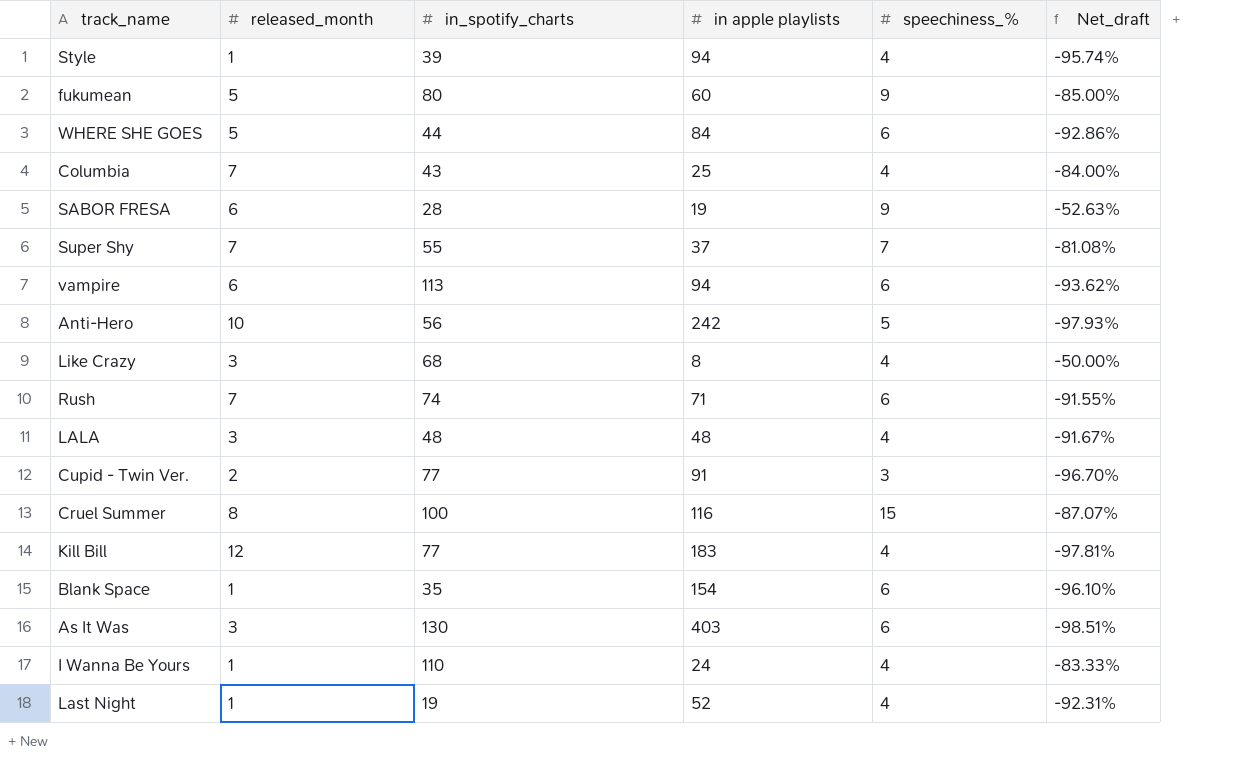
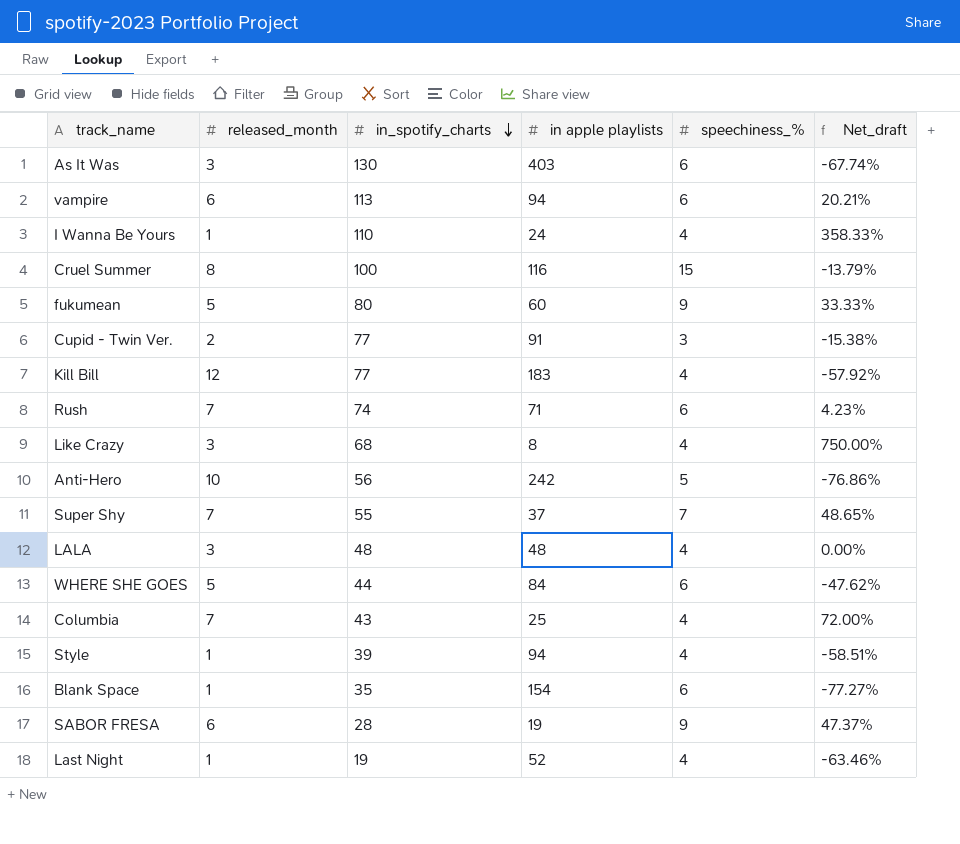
row order: none -> in_spotify_charts descending
column Net_draft | formula: ([speechiness_%] - [in apple playlists]) / [in apple playlists] -> ([in_spotify_charts] - [in apple playlists]) / [in apple playlists]

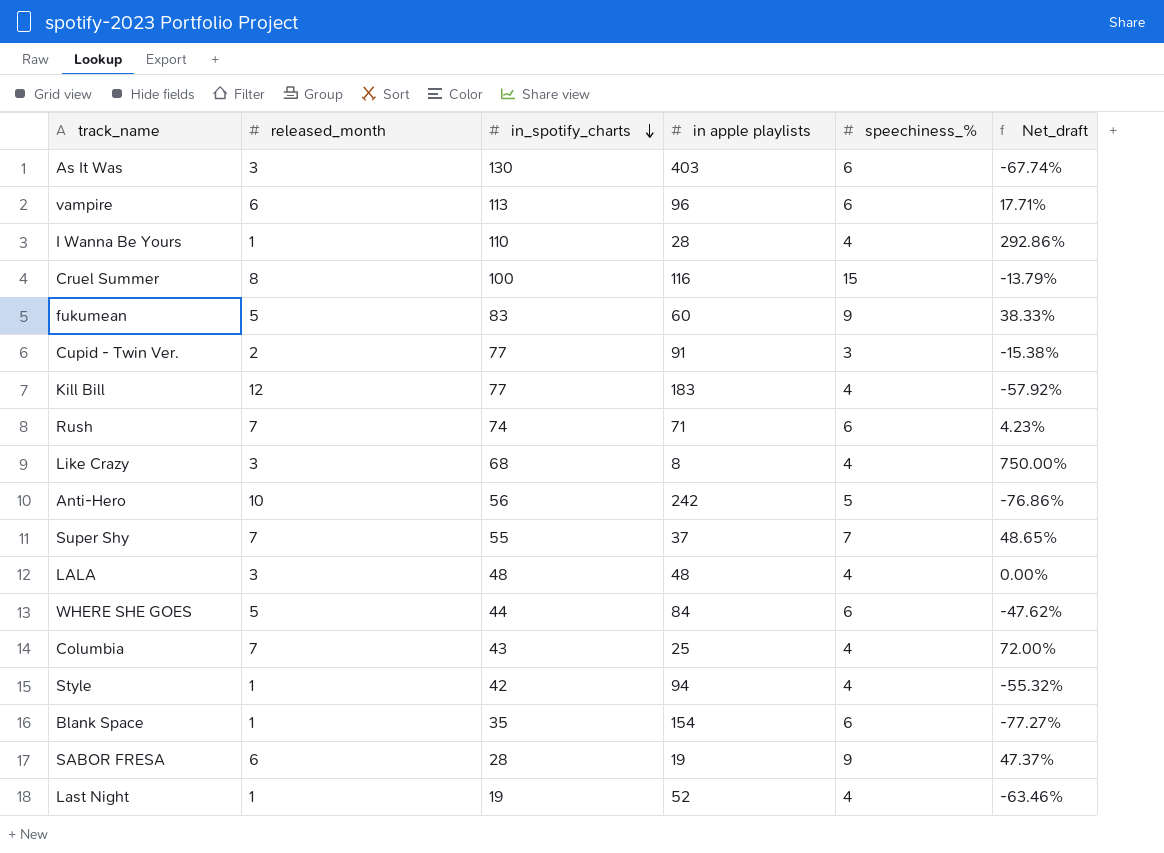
vampire | in apple playlists: 94 -> 96
vampire | Net_draft: 20.21% -> 17.71%
I Wanna Be Yours | in apple playlists: 24 -> 28
I Wanna Be Yours | Net_draft: 358.33% -> 292.86%
fukumean | in_spotify_charts: 80 -> 83
fukumean | Net_draft: 33.33% -> 38.33%
Style | in_spotify_charts: 39 -> 42
Style | Net_draft: -58.51% -> -55.32%

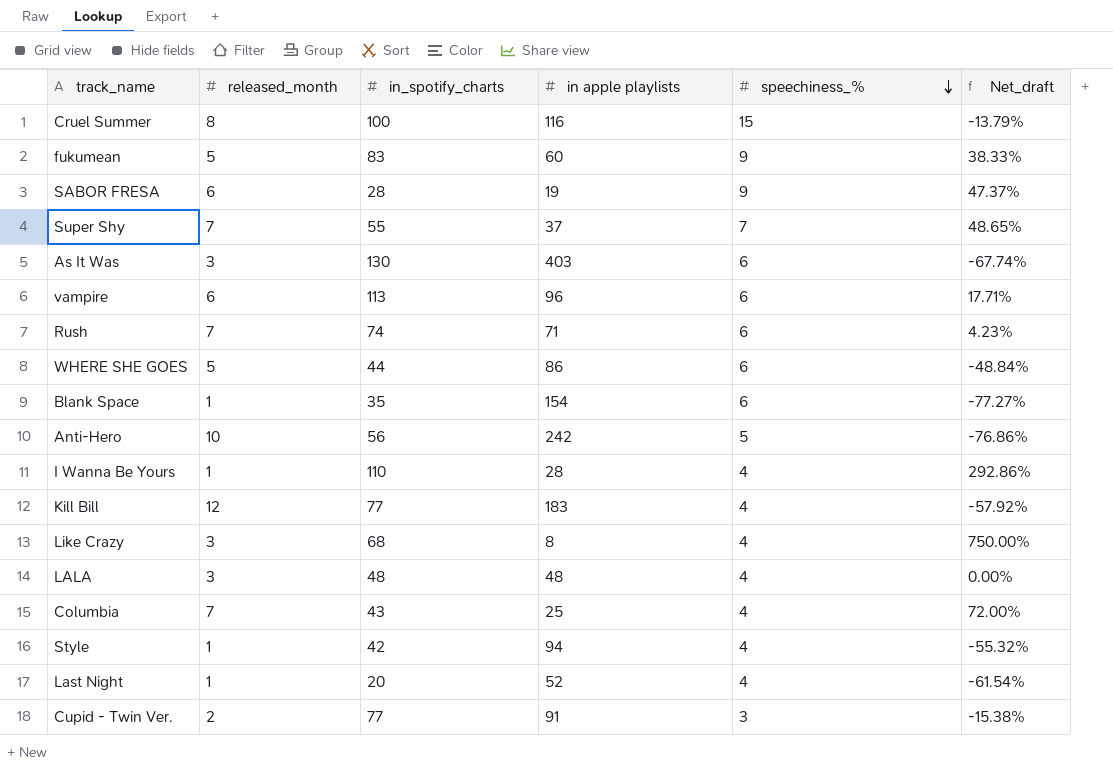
row order: in_spotify_charts descending -> speechiness_% descending
WHERE SHE GOES | in apple playlists: 84 -> 86
WHERE SHE GOES | Net_draft: -47.62% -> -48.84%
Last Night | in_spotify_charts: 19 -> 20
Last Night | Net_draft: -63.46% -> -61.54%

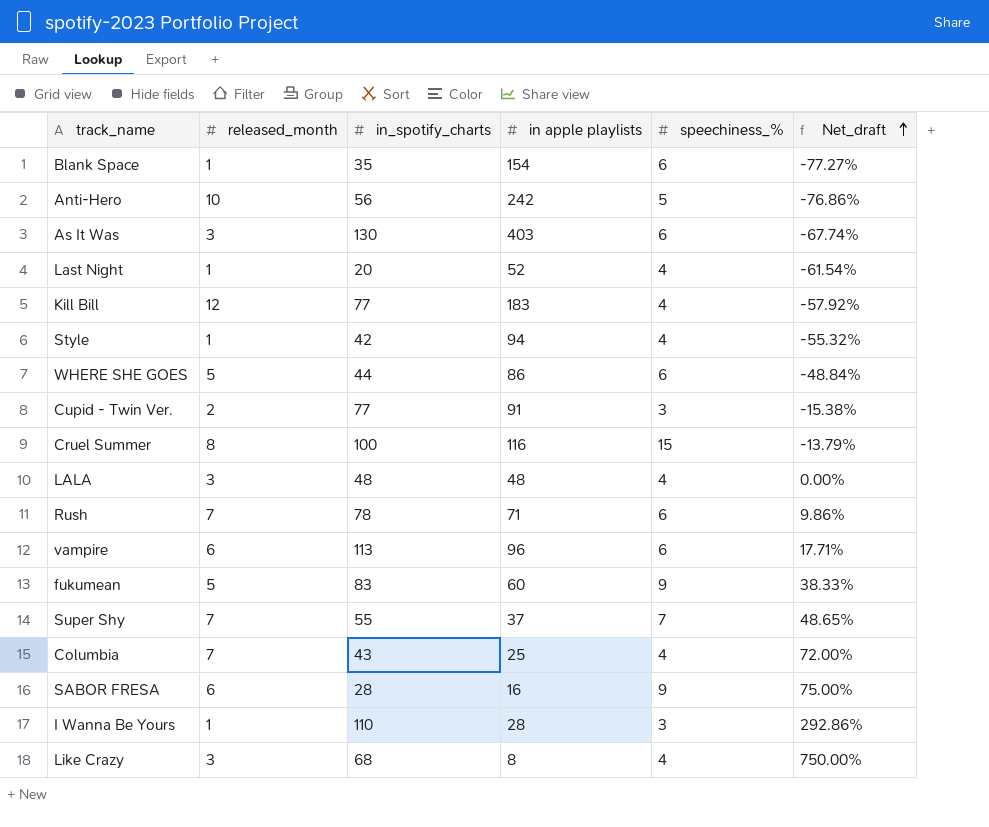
row order: speechiness_% descending -> Net_draft ascending
Rush | in_spotify_charts: 74 -> 78
Rush | Net_draft: 4.23% -> 9.86%
SABOR FRESA | in apple playlists: 19 -> 16
SABOR FRESA | Net_draft: 47.37% -> 75.00%
I Wanna Be Yours | speechiness_%: 4 -> 3

